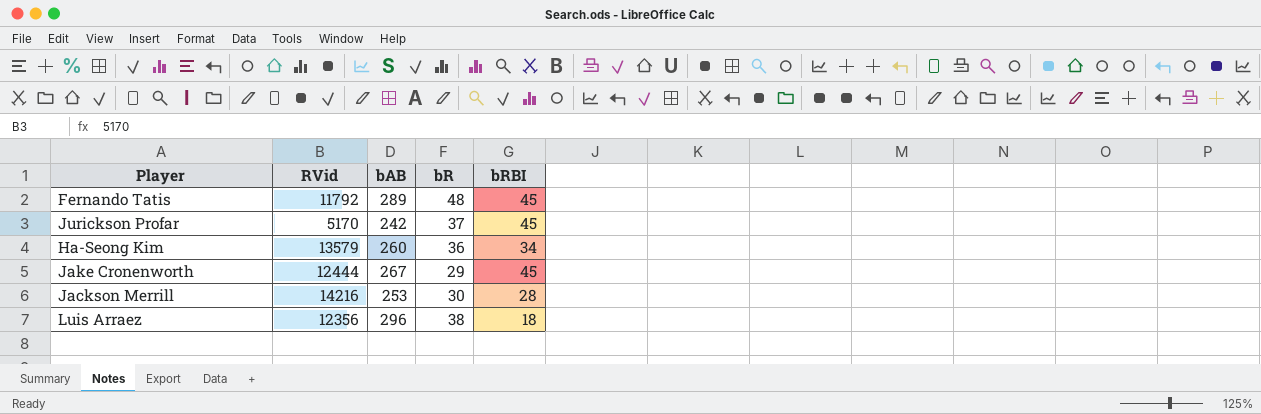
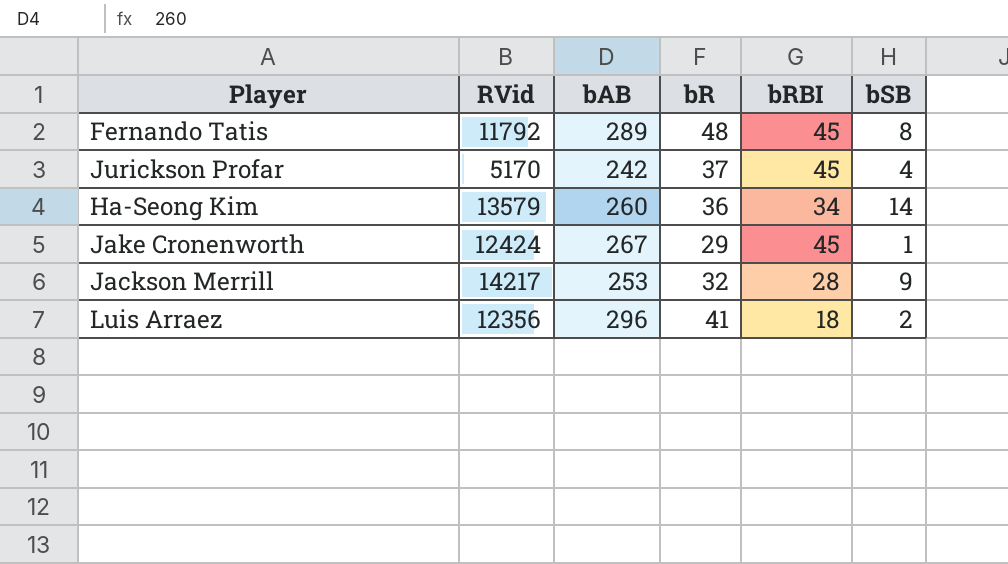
column bSB | position: none -> 6
Jake Cronenworth | RVid: 12444 -> 12424
Jackson Merrill | RVid: 14216 -> 14217
Jackson Merrill | bR: 30 -> 32
Luis Arraez | bR: 38 -> 41

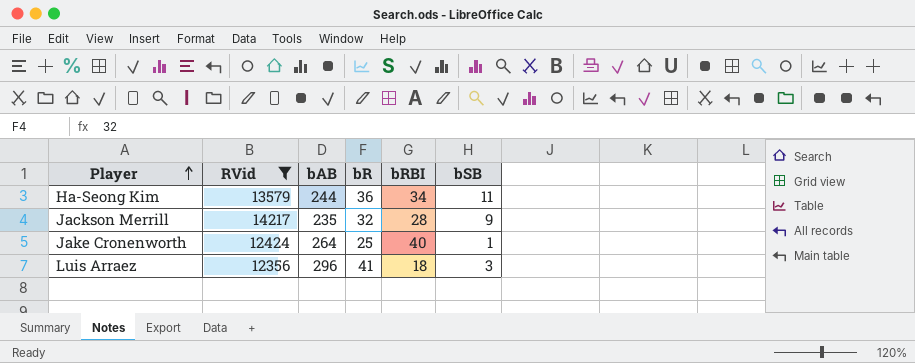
filter: none -> RVid >= 12356
row order: none -> Player ascending
Ha-Seong Kim | bAB: 260 -> 244
Ha-Seong Kim | bSB: 14 -> 11
Jackson Merrill | bAB: 253 -> 235
Jake Cronenworth | bAB: 267 -> 264
Jake Cronenworth | bR: 29 -> 25
Jake Cronenworth | bRBI: 45 -> 40
Luis Arraez | bSB: 2 -> 3

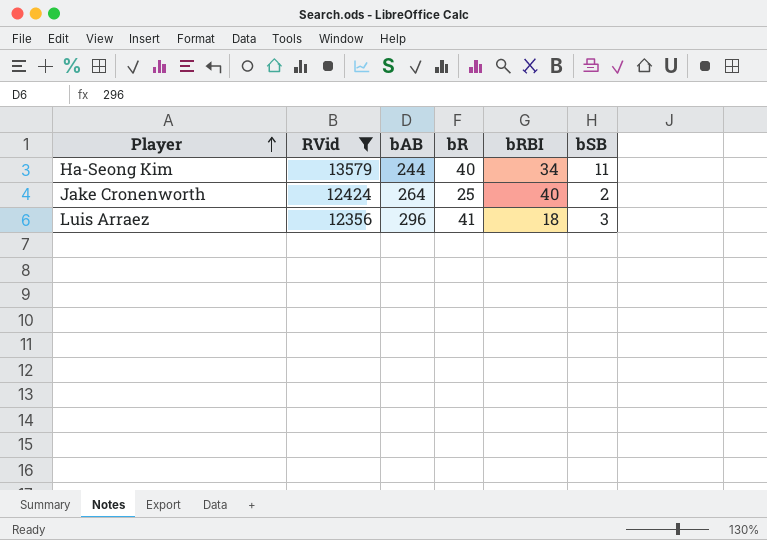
row Jackson Merrill: 14217 | 235 | 32 | 28 | 9 -> none
Ha-Seong Kim | bR: 36 -> 40
Jake Cronenworth | bSB: 1 -> 2

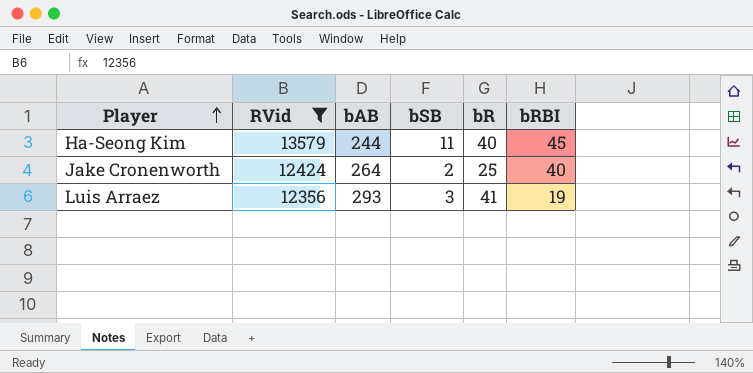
column bSB | position: 6 -> 4
Ha-Seong Kim | bRBI: 34 -> 45
Luis Arraez | bAB: 296 -> 293
Luis Arraez | bRBI: 18 -> 19

